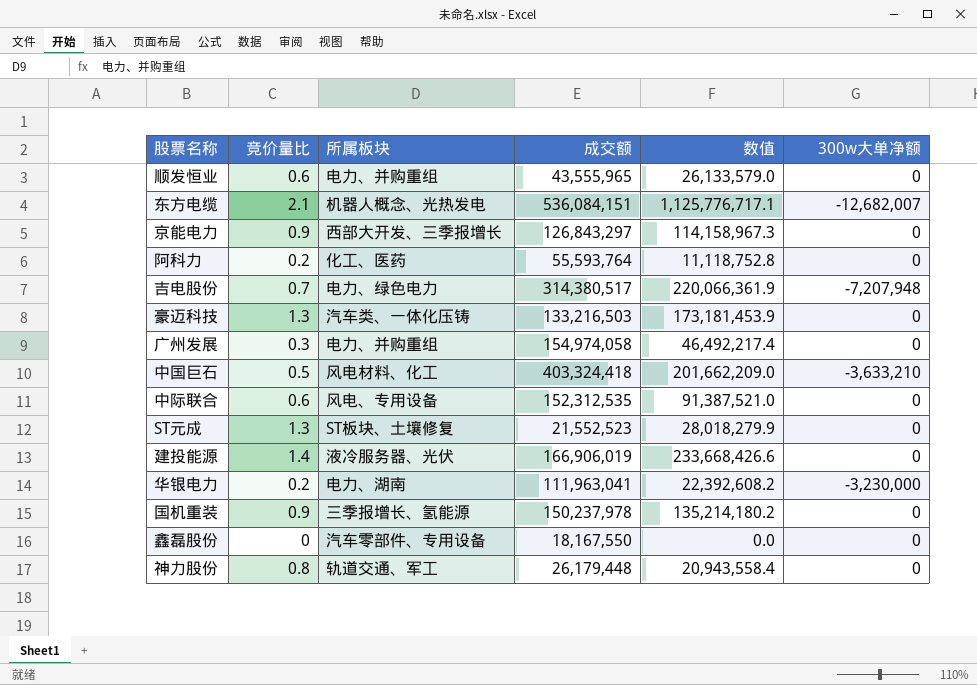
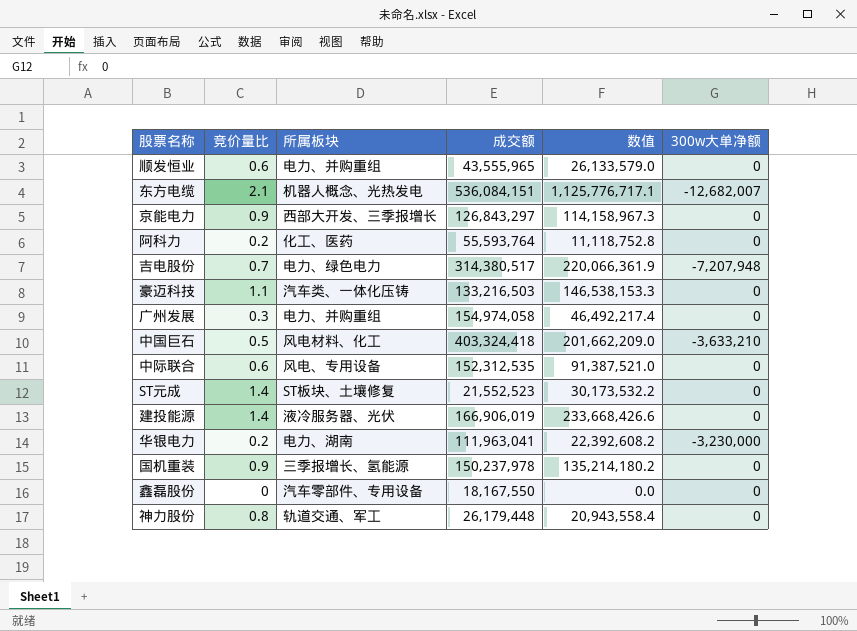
豪迈科技 | 竞价量比: 1.3 -> 1.1
豪迈科技 | 数值: 173,181,453.9 -> 146,538,153.3
ST元成 | 竞价量比: 1.3 -> 1.4
ST元成 | 数值: 28,018,279.9 -> 30,173,532.2

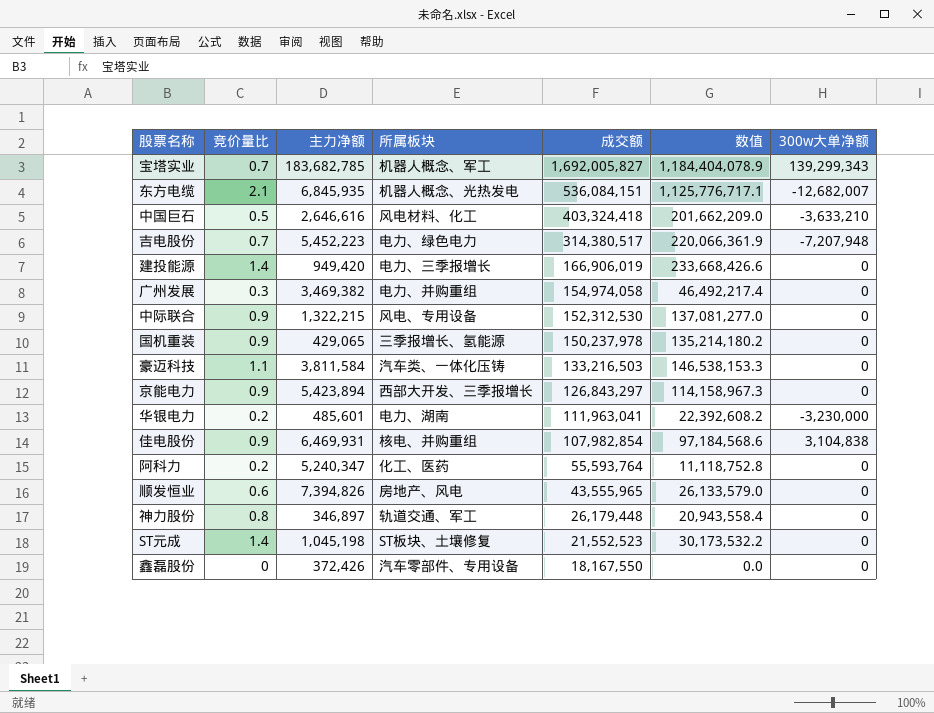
row order: none -> 成交额 descending
column 主力净额 | position: none -> 3
row 宝塔实业: none -> 0.7 | 183,682,785 | 机器人概念、军工 | 1,692,005,827 | 1,184,404,078.9 | 139,299,343
建投能源 | 所属板块: 液冷服务器、光伏 -> 电力、三季报增长
中际联合 | 竞价量比: 0.6 -> 0.9
中际联合 | 成交额: 152,312,535 -> 152,312,530
中际联合 | 数值: 91,387,521.0 -> 137,081,277.0
row 佳电股份: none -> 0.9 | 6,469,931 | 核电、并购重组 | 107,982,854 | 97,184,568.6 | 3,104,838
顺发恒业 | 所属板块: 电力、并购重组 -> 房地产、风电

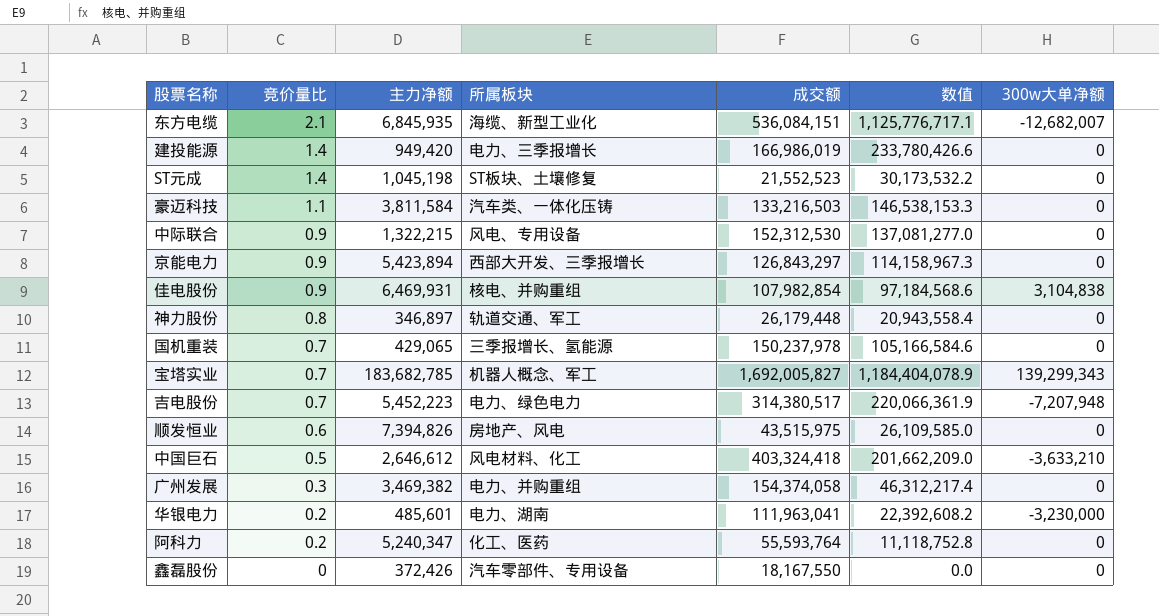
row order: 成交额 descending -> 竞价量比 descending
东方电缆 | 所属板块: 机器人概念、光热发电 -> 海缆、新型工业化
建投能源 | 成交额: 166,906,019 -> 166,986,019
建投能源 | 数值: 233,668,426.6 -> 233,780,426.6
国机重装 | 竞价量比: 0.9 -> 0.7
国机重装 | 数值: 135,214,180.2 -> 105,166,584.6
顺发恒业 | 成交额: 43,555,965 -> 43,515,975
顺发恒业 | 数值: 26,133,579.0 -> 26,109,585.0
中国巨石 | 主力净额: 2,646,616 -> 2,646,612
广州发展 | 成交额: 154,974,058 -> 154,374,058
广州发展 | 数值: 46,492,217.4 -> 46,312,217.4

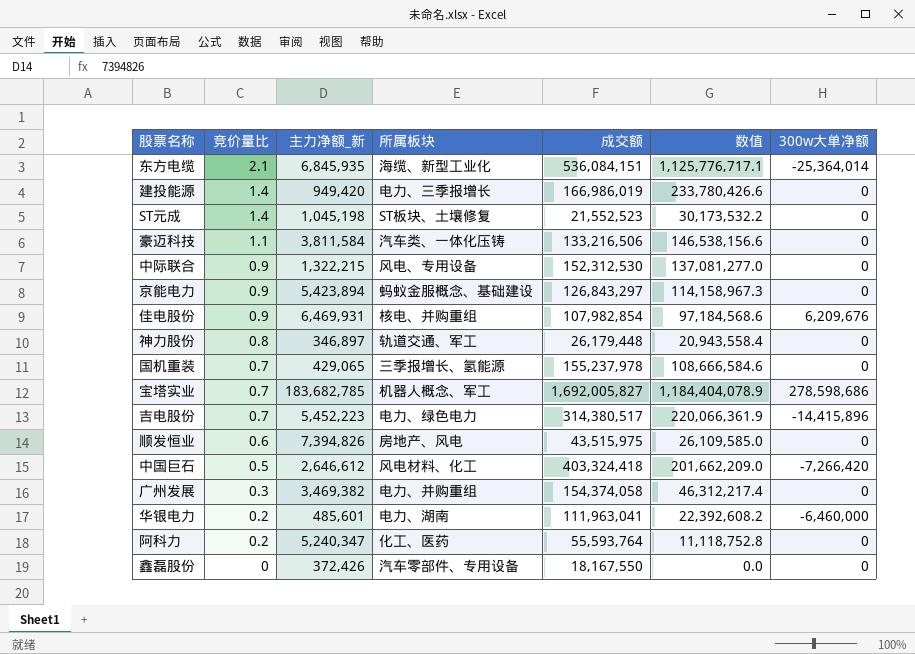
column name: 主力净额 -> 主力净额_新
东方电缆 | 300w大单净额: -12,682,007 -> -25,364,014
豪迈科技 | 成交额: 133,216,503 -> 133,216,506
豪迈科技 | 数值: 146,538,153.3 -> 146,538,156.6
京能电力 | 所属板块: 西部大开发、三季报增长 -> 蚂蚁金服概念、基础建设
佳电股份 | 300w大单净额: 3,104,838 -> 6,209,676
国机重装 | 成交额: 150,237,978 -> 155,237,978
国机重装 | 数值: 105,166,584.6 -> 108,666,584.6
宝塔实业 | 300w大单净额: 139,299,343 -> 278,598,686
吉电股份 | 300w大单净额: -7,207,948 -> -14,415,896
中国巨石 | 300w大单净额: -3,633,210 -> -7,266,420
华银电力 | 300w大单净额: -3,230,000 -> -6,460,000

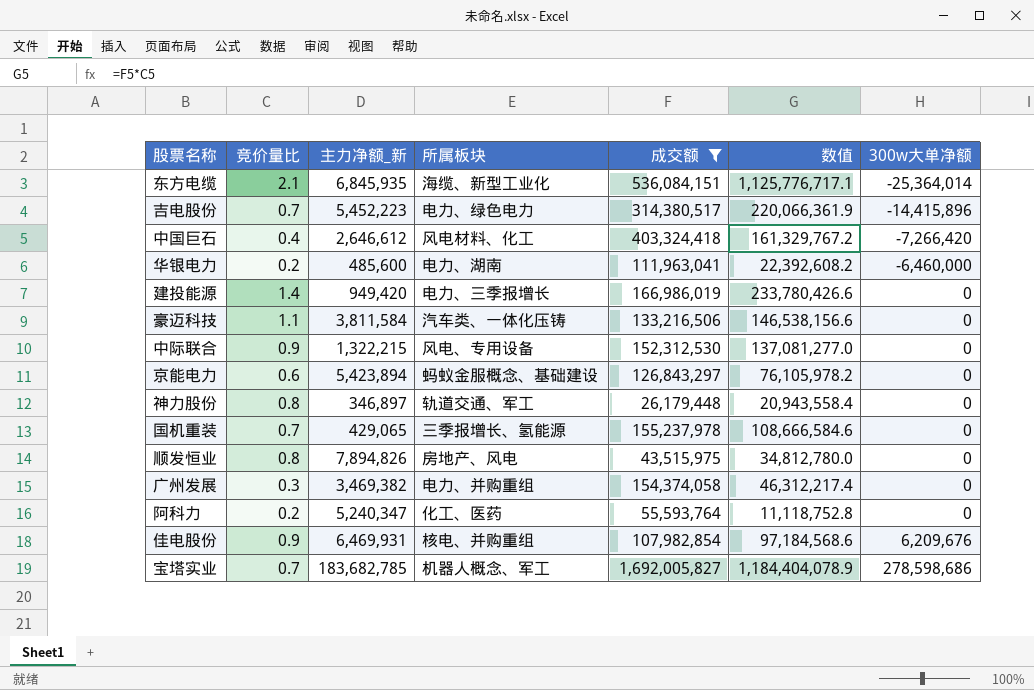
filter: none -> 成交额 >= 26,179,448
row order: 竞价量比 descending -> 300w大单净额 ascending
中国巨石 | 竞价量比: 0.5 -> 0.4
中国巨石 | 数值: 201,662,209.0 -> 161,329,767.2
华银电力 | 主力净额_新: 485,601 -> 485,600
京能电力 | 竞价量比: 0.9 -> 0.6
京能电力 | 数值: 114,158,967.3 -> 76,105,978.2
顺发恒业 | 竞价量比: 0.6 -> 0.8
顺发恒业 | 主力净额_新: 7,394,826 -> 7,894,826
顺发恒业 | 数值: 26,109,585.0 -> 34,812,780.0

